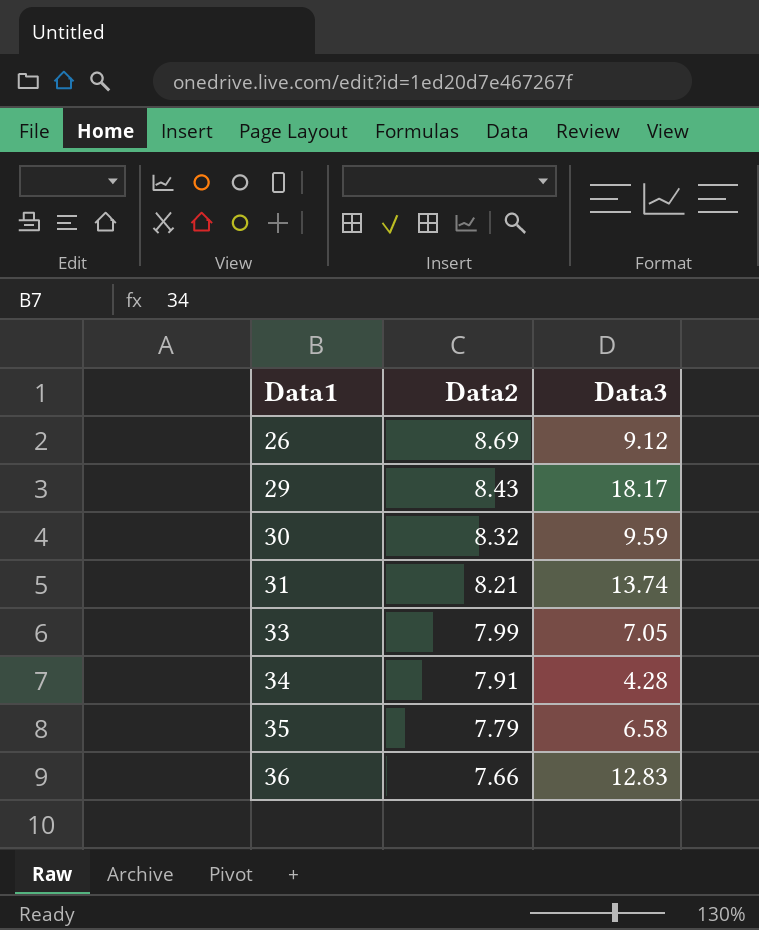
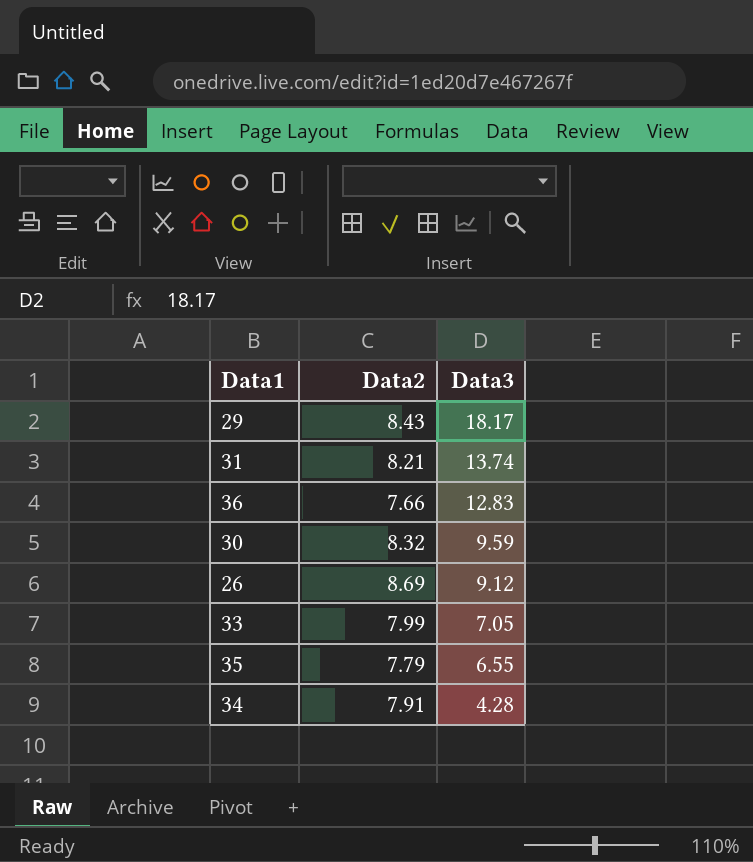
row order: Data1 ascending -> Data3 descending
35 | Data3: 6.58 -> 6.55

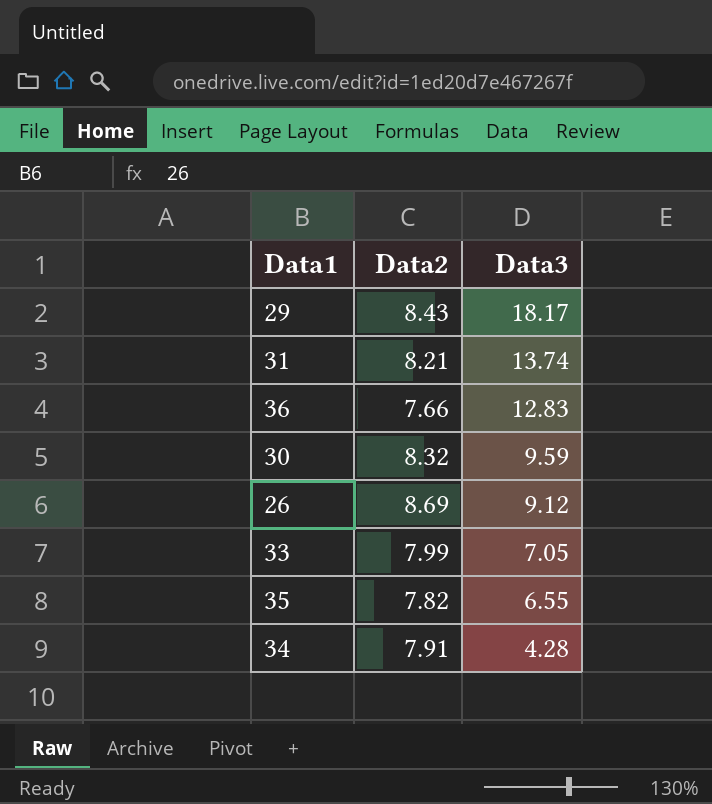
35 | Data2: 7.79 -> 7.82

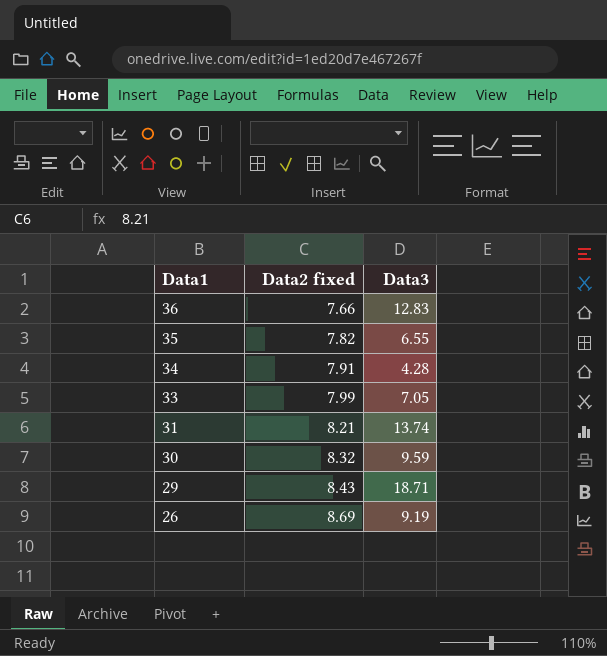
row order: Data3 descending -> Data1 descending
column name: Data2 -> Data2 fixed
29 | Data3: 18.17 -> 18.71
26 | Data3: 9.12 -> 9.19

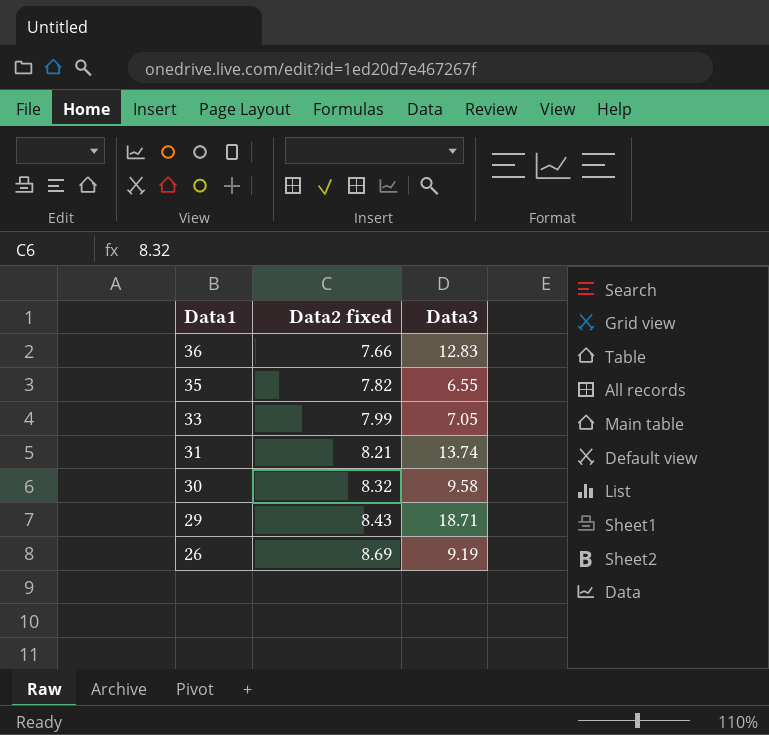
row 34: 7.91 | 4.28 -> none
30 | Data3: 9.59 -> 9.58

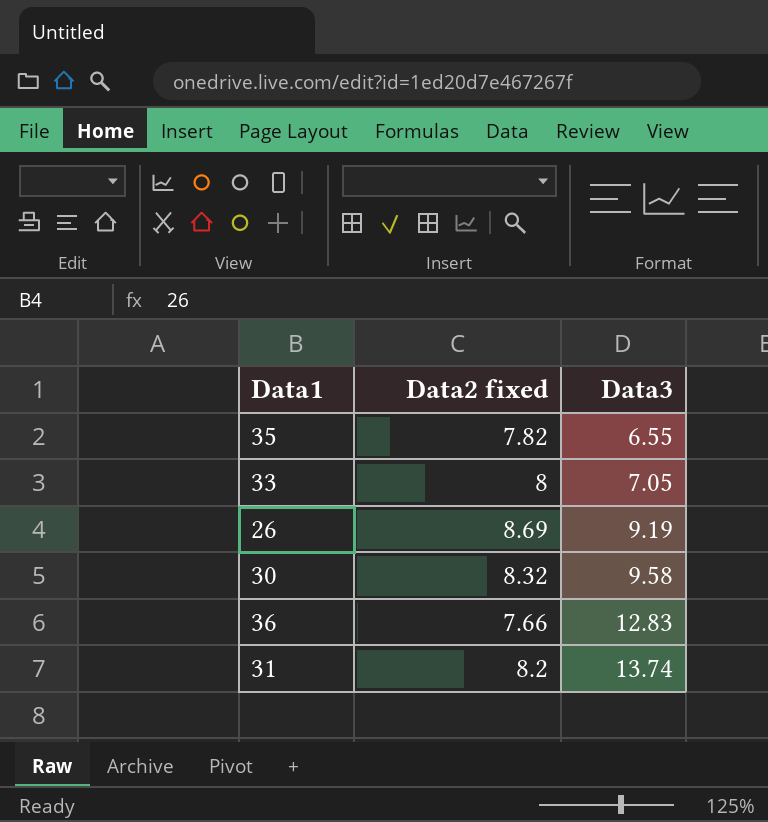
row order: Data1 descending -> Data3 ascending
row 29: 8.43 | 18.71 -> none
33 | Data2 fixed: 7.99 -> 8
31 | Data2 fixed: 8.21 -> 8.2

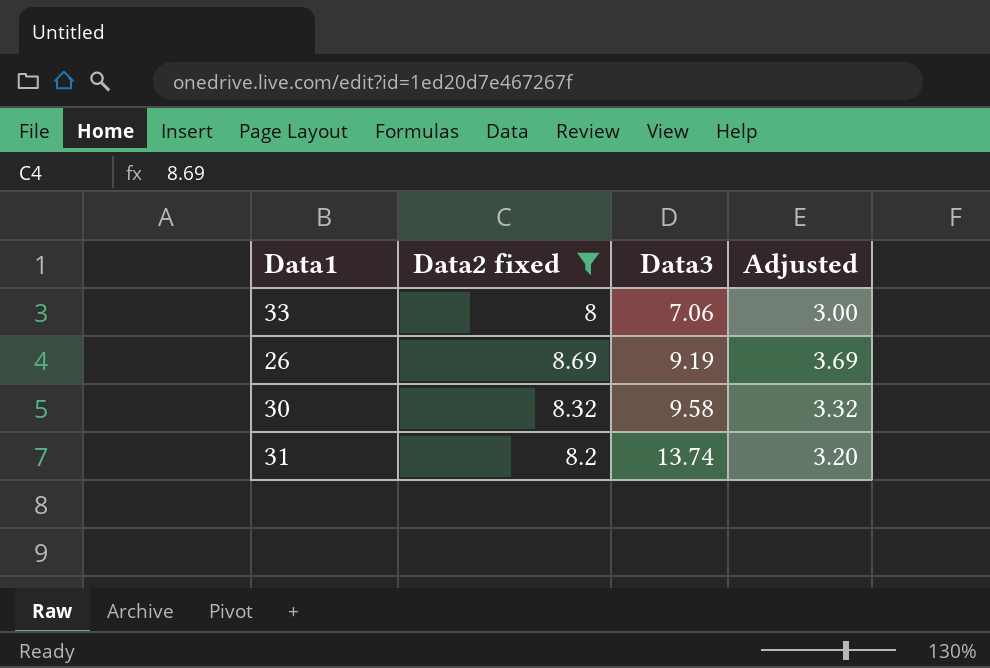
filter: none -> Data2 fixed >= 8
column Adjusted | formula: none -> [Data2 fixed] - 5
33 | Data3: 7.05 -> 7.06

